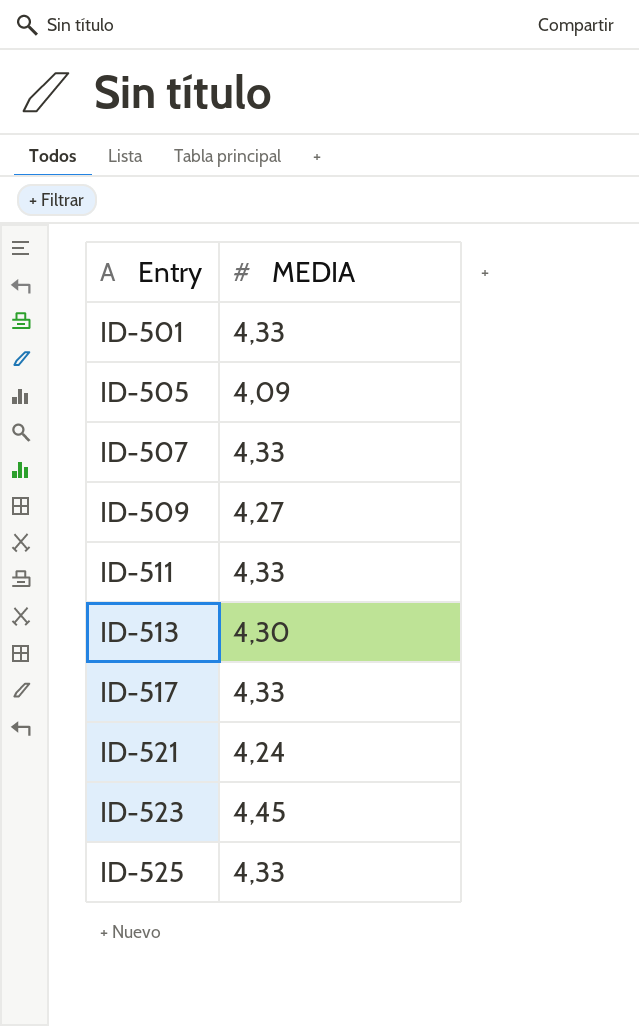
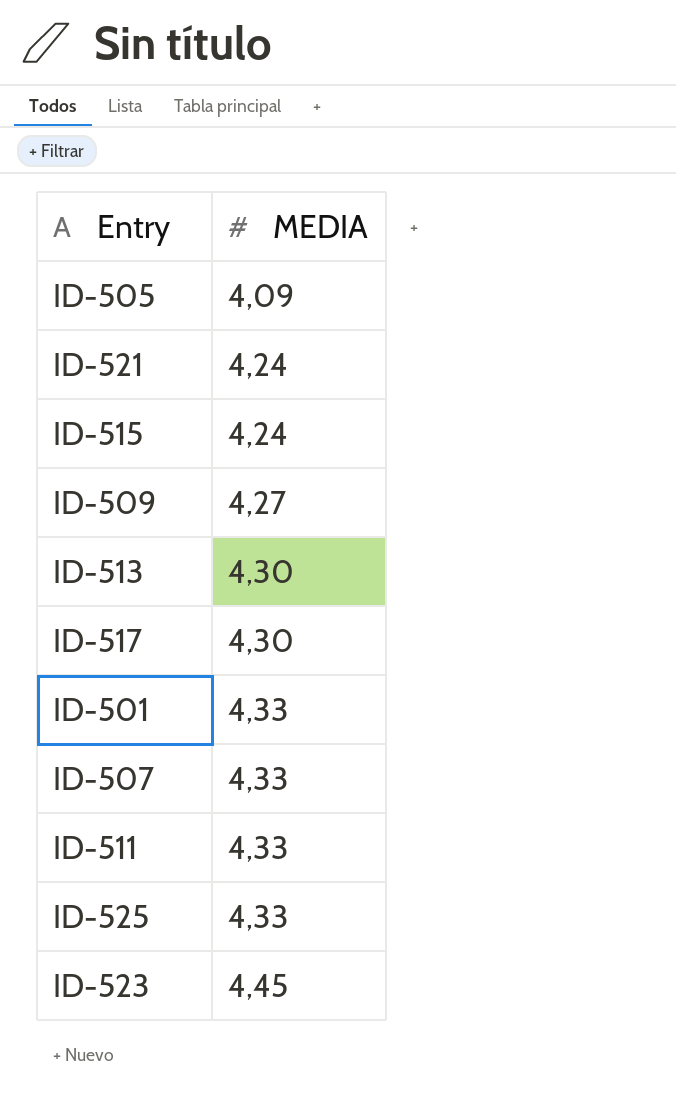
row order: Entry ascending -> MEDIA ascending
row ID-515: none -> 4,24
ID-517 | MEDIA: 4,33 -> 4,30

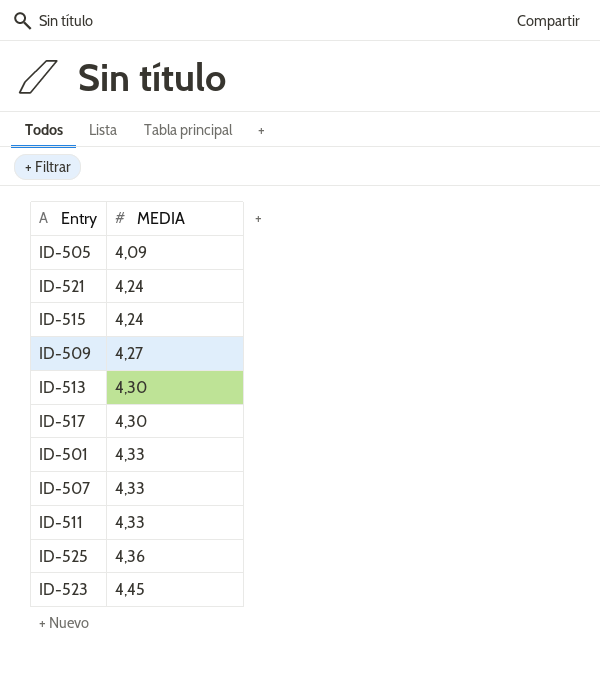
ID-525 | MEDIA: 4,33 -> 4,36

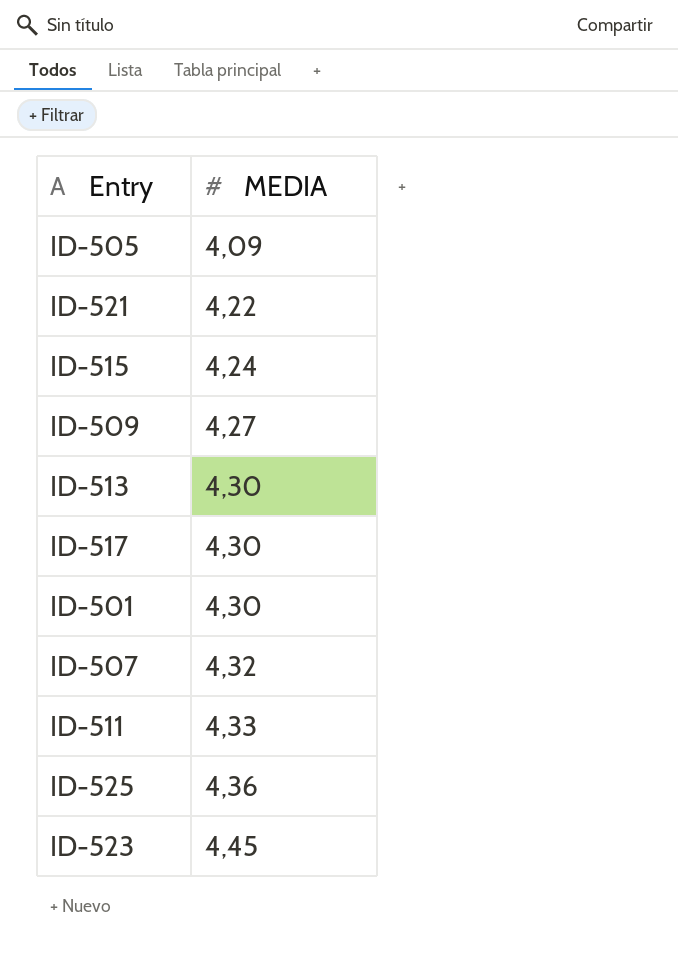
ID-521 | MEDIA: 4,24 -> 4,22
ID-501 | MEDIA: 4,33 -> 4,30
ID-507 | MEDIA: 4,33 -> 4,32

